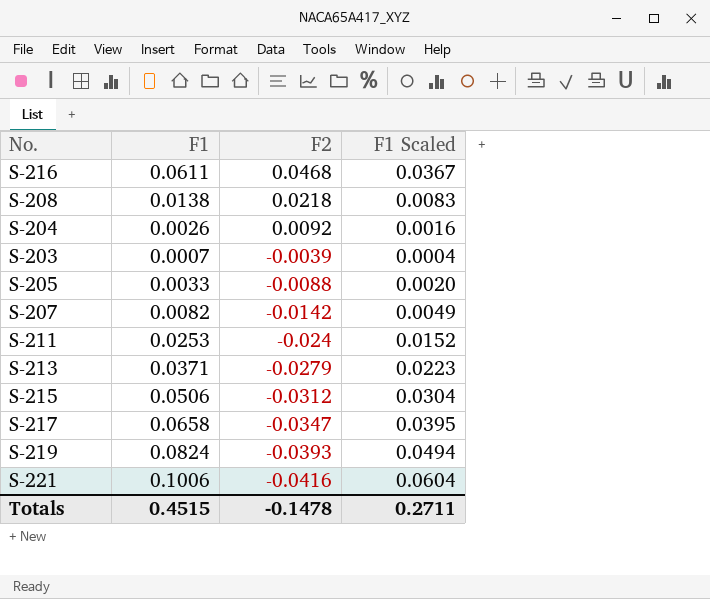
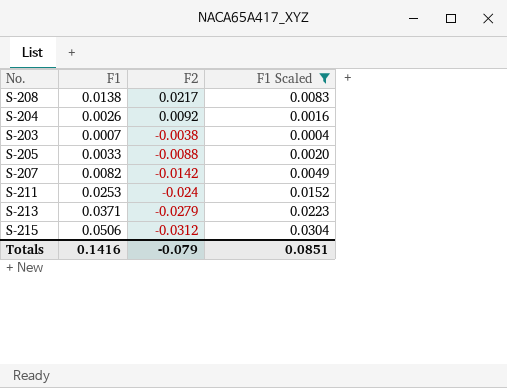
filter: none -> F1 Scaled <= 0.0304
S-208 | F2: 0.0218 -> 0.0217
S-203 | F2: -0.0039 -> -0.0038
Totals | F1: 0.4515 -> 0.1416
Totals | F2: -0.1478 -> -0.079
Totals | F1 Scaled: 0.2711 -> 0.0851

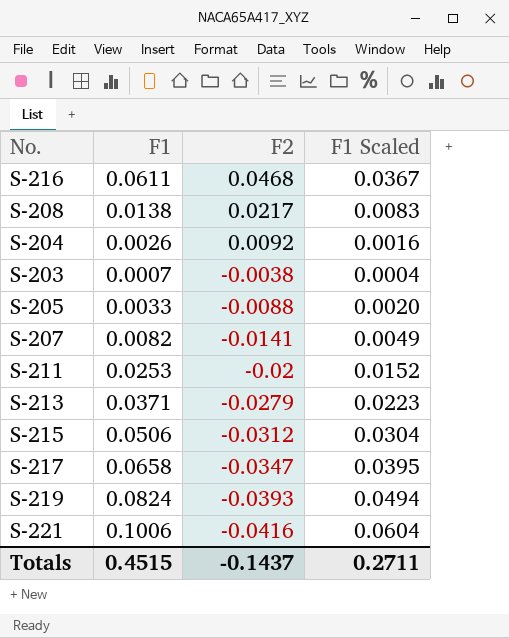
filter: F1 Scaled <= 0.0304 -> none
S-207 | F2: -0.0142 -> -0.0141
S-211 | F2: -0.024 -> -0.02
Totals | F1: 0.1416 -> 0.4515
Totals | F2: -0.079 -> -0.1437
Totals | F1 Scaled: 0.0851 -> 0.2711

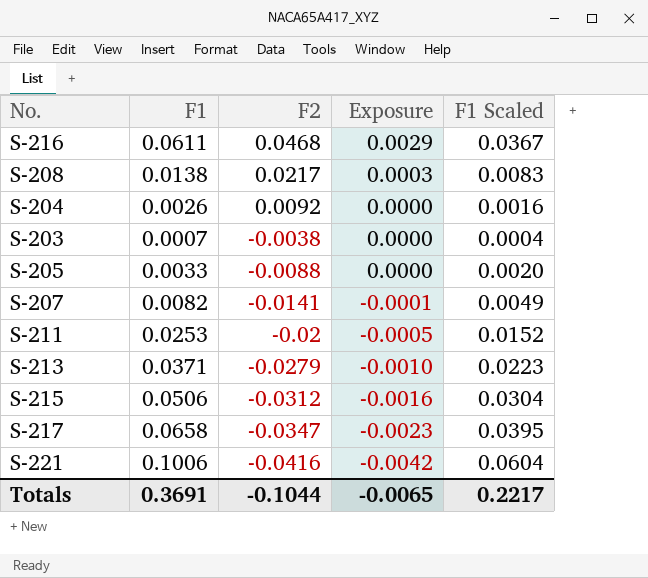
column Exposure | formula: none -> [F1] * [F2]
row S-219: 0.0824 | -0.0393 | 0.0494 -> none
Totals | F1: 0.4515 -> 0.3691
Totals | F2: -0.1437 -> -0.1044
Totals | F1 Scaled: 0.2711 -> 0.2217

